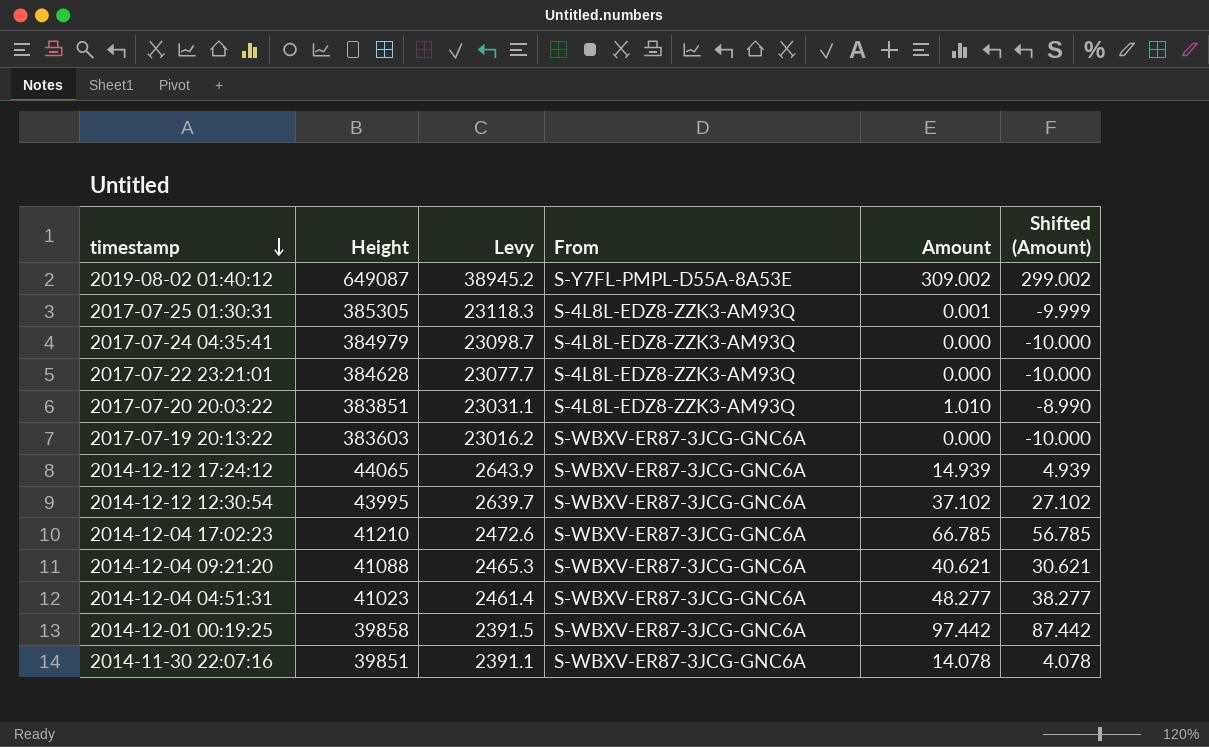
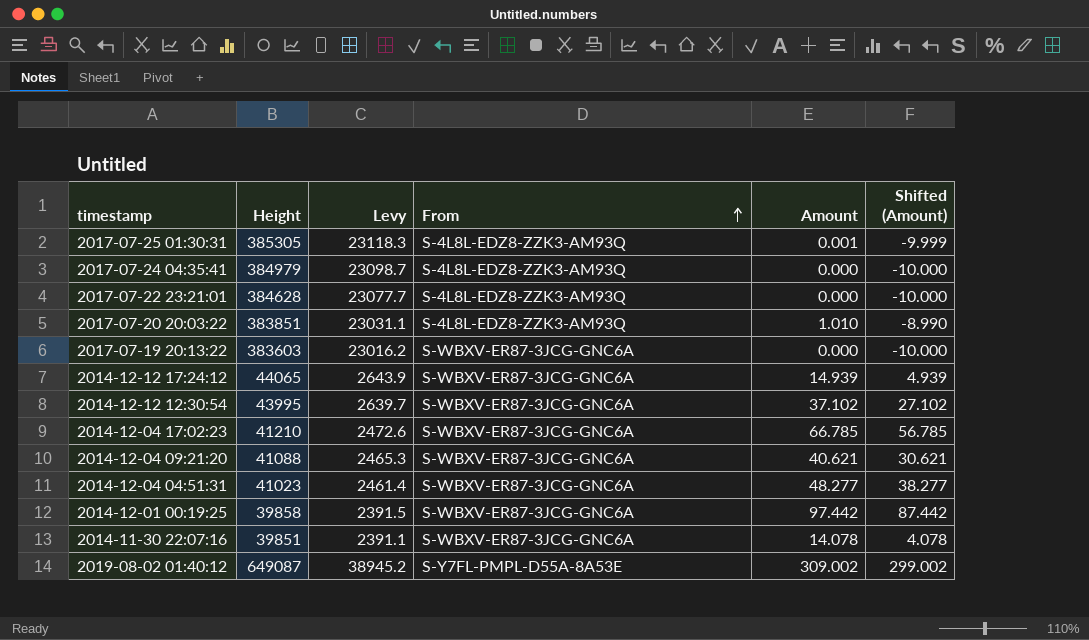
row order: timestamp descending -> From ascending

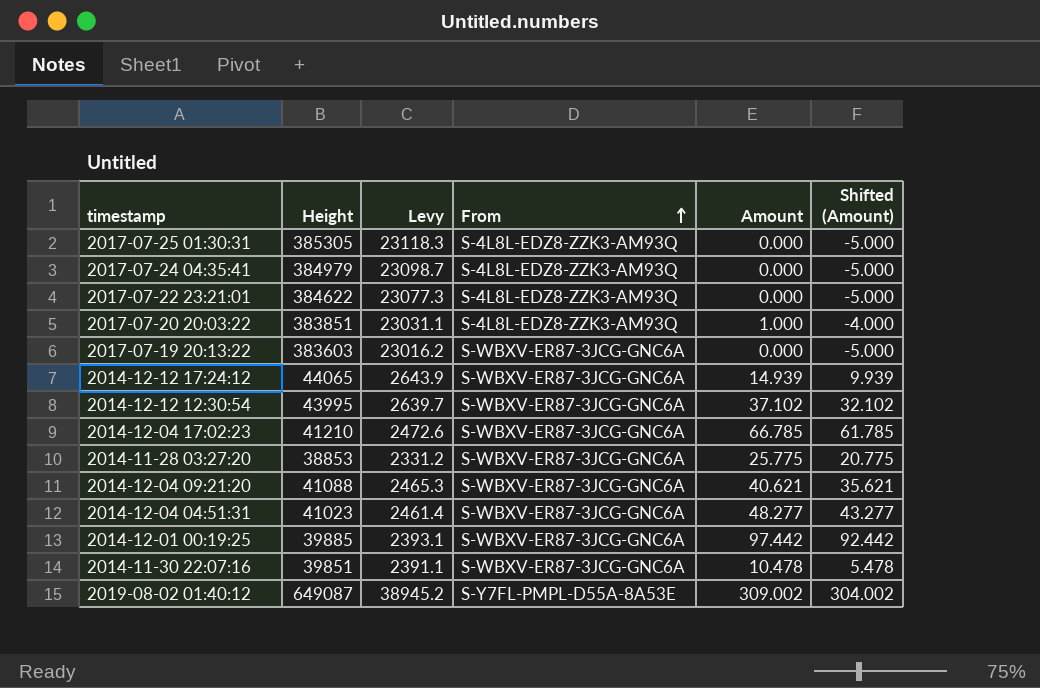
column Shifted (Amount) | formula: [Amount] - 10 -> [Amount] - 5
2017-07-25 01:30:31 | Amount: 0.001 -> 0.000
2017-07-22 23:21:01 | Height: 384628 -> 384622
2017-07-22 23:21:01 | Levy: 23077.7 -> 23077.3
2017-07-20 20:03:22 | Amount: 1.010 -> 1.000
row 2014-11-28 03:27:20: none -> 38853 | 2331.2 | S-WBXV-ER87-3JCG-GNC6A | 25.775 | 20.775
2014-12-01 00:19:25 | Height: 39858 -> 39885
2014-12-01 00:19:25 | Levy: 2391.5 -> 2393.1
2014-11-30 22:07:16 | Amount: 14.078 -> 10.478

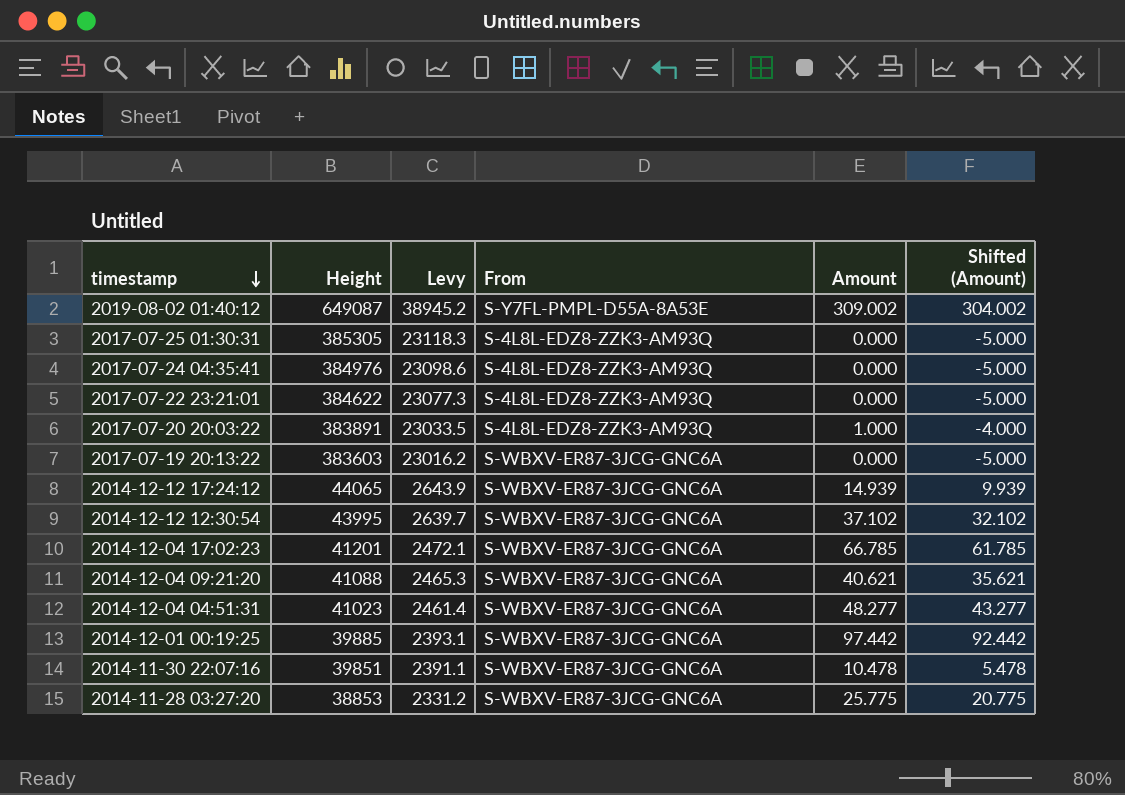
row order: From ascending -> timestamp descending
2017-07-24 04:35:41 | Height: 384979 -> 384976
2017-07-24 04:35:41 | Levy: 23098.7 -> 23098.6
2017-07-20 20:03:22 | Height: 383851 -> 383891
2017-07-20 20:03:22 | Levy: 23031.1 -> 23033.5
2014-12-04 17:02:23 | Height: 41210 -> 41201
2014-12-04 17:02:23 | Levy: 2472.6 -> 2472.1

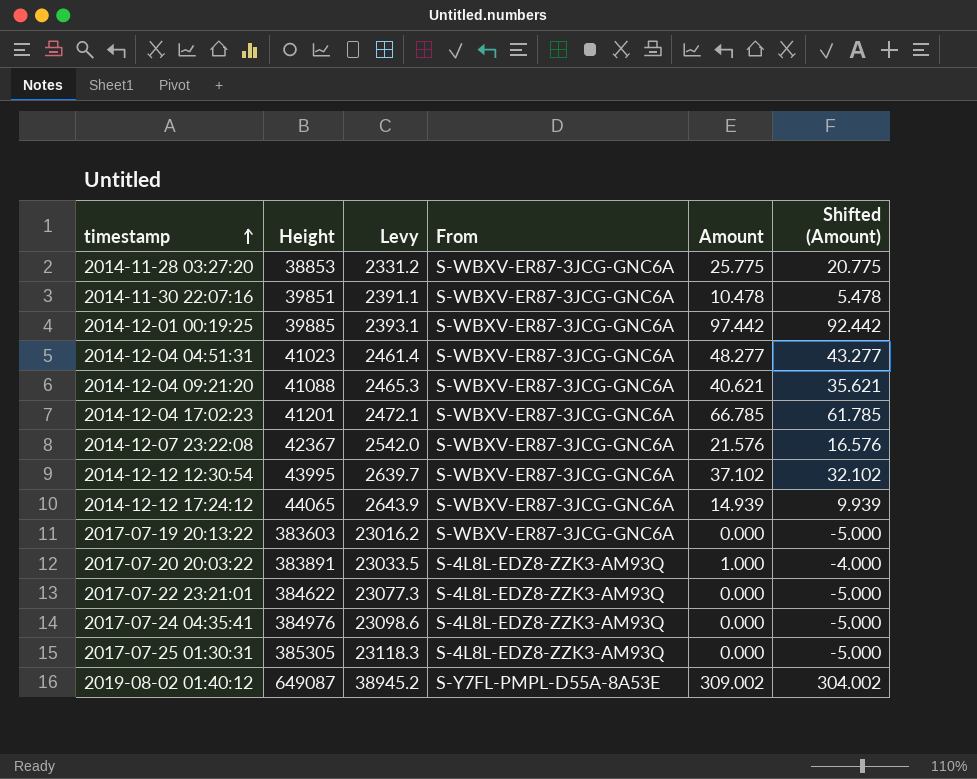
row order: timestamp descending -> timestamp ascending
row 2014-12-07 23:22:08: none -> 42367 | 2542.0 | S-WBXV-ER87-3JCG-GNC6A | 21.576 | 16.576

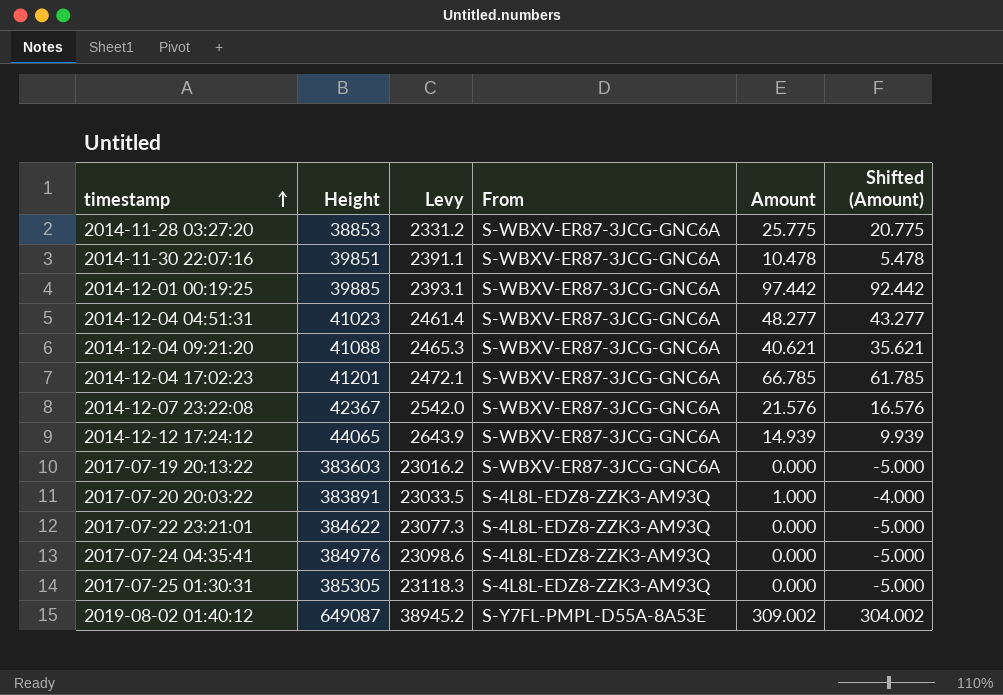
row 2014-12-12 12:30:54: 43995 | 2639.7 | S-WBXV-ER87-3JCG-GNC6A | 37.102 | 32.102 -> none

